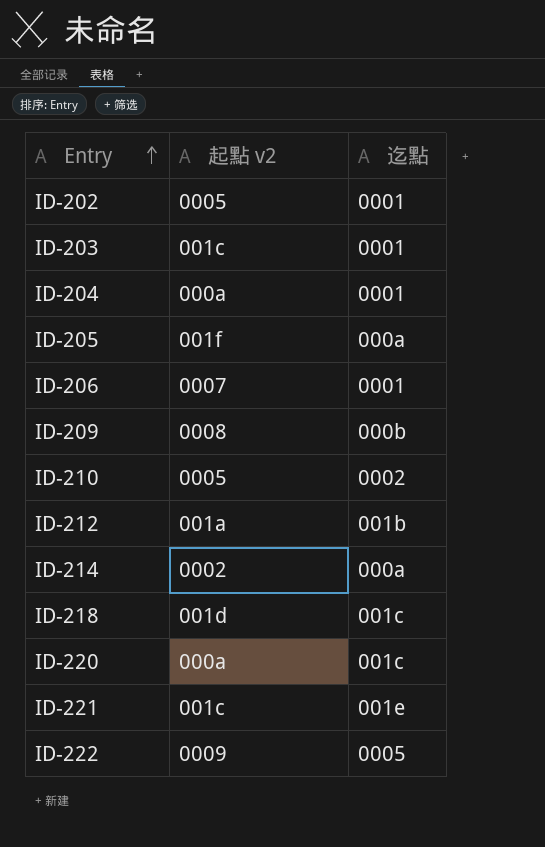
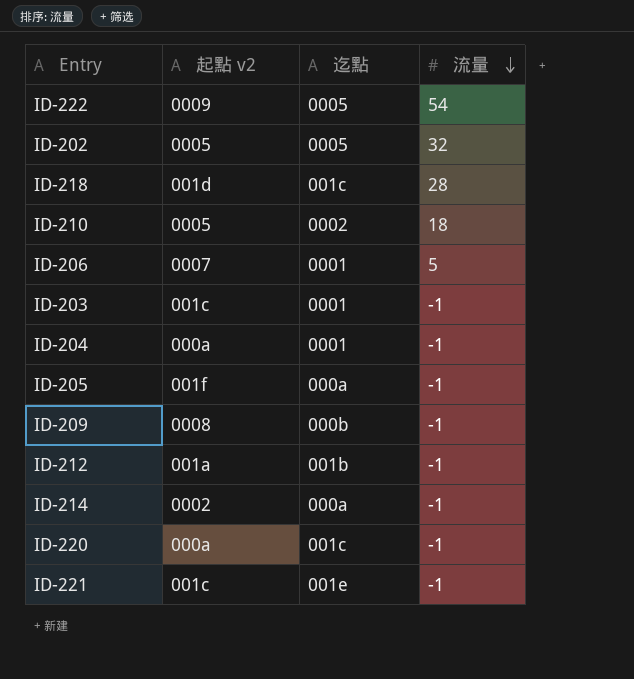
row order: Entry ascending -> 流量 descending
column 流量 | position: none -> 4
ID-202 | 迄點: 0001 -> 0005

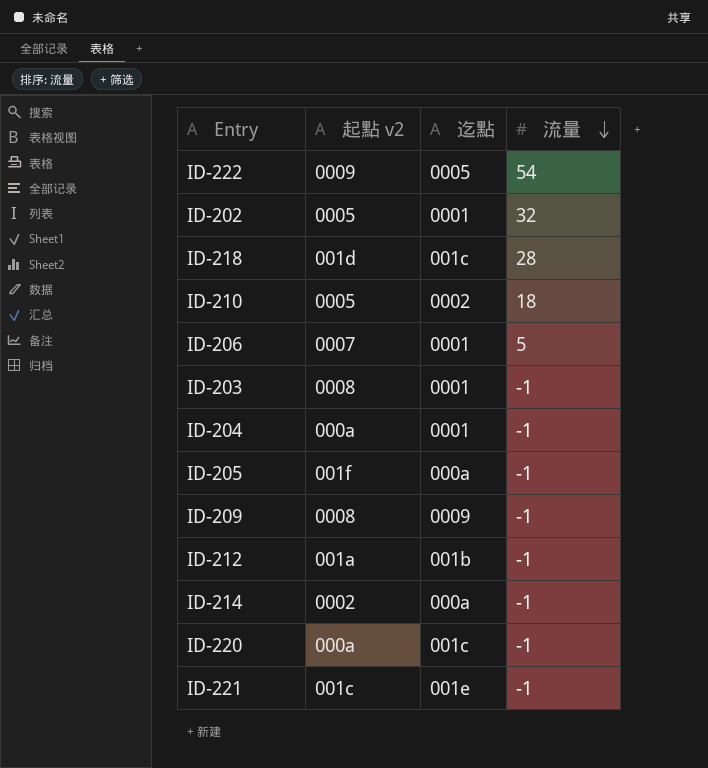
ID-202 | 迄點: 0005 -> 0001
ID-203 | 起點 v2: 001c -> 0008
ID-209 | 迄點: 000b -> 0009

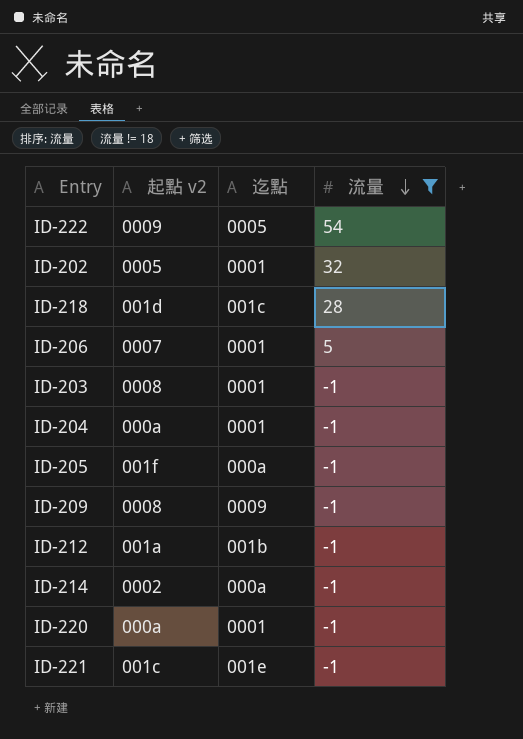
filter: none -> 流量 != 18
ID-220 | 迄點: 001c -> 0001

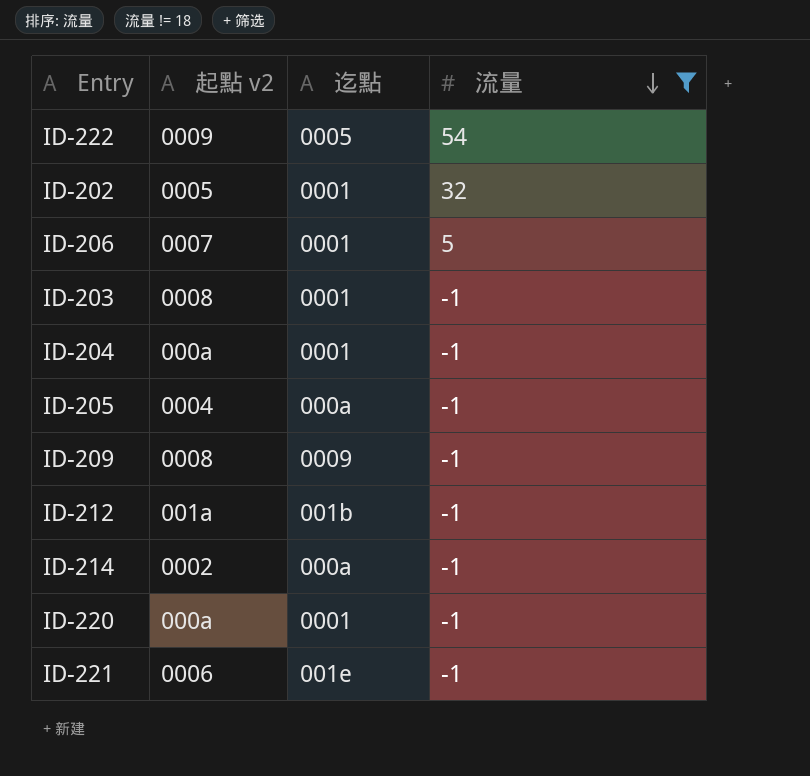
row ID-218: 001d | 001c | 28 -> none
ID-205 | 起點 v2: 001f -> 0004
ID-221 | 起點 v2: 001c -> 0006

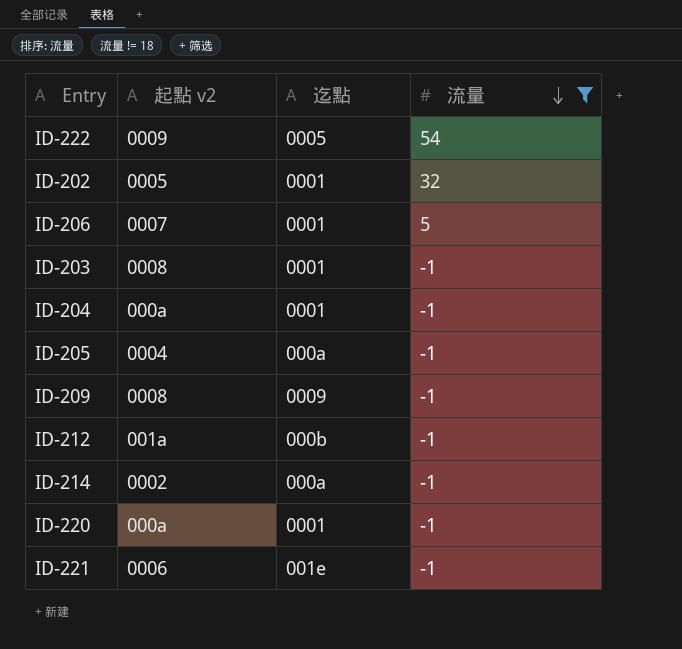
ID-212 | 迄點: 001b -> 000b

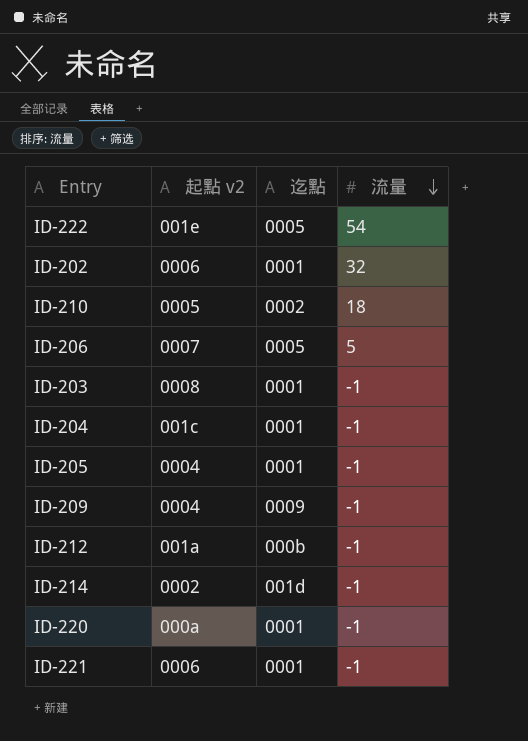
filter: 流量 != 18 -> none
ID-222 | 起點 v2: 0009 -> 001e
ID-202 | 起點 v2: 0005 -> 0006
ID-206 | 迄點: 0001 -> 0005
ID-204 | 起點 v2: 000a -> 001c
ID-205 | 迄點: 000a -> 0001
ID-209 | 起點 v2: 0008 -> 0004
ID-214 | 迄點: 000a -> 001d
ID-221 | 迄點: 001e -> 0001

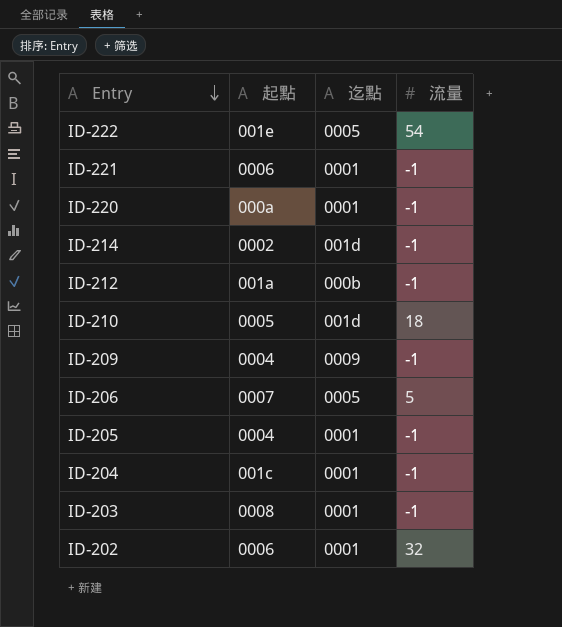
row order: 流量 descending -> Entry descending
column name: 起點 v2 -> 起點
ID-210 | 迄點: 0002 -> 001d

